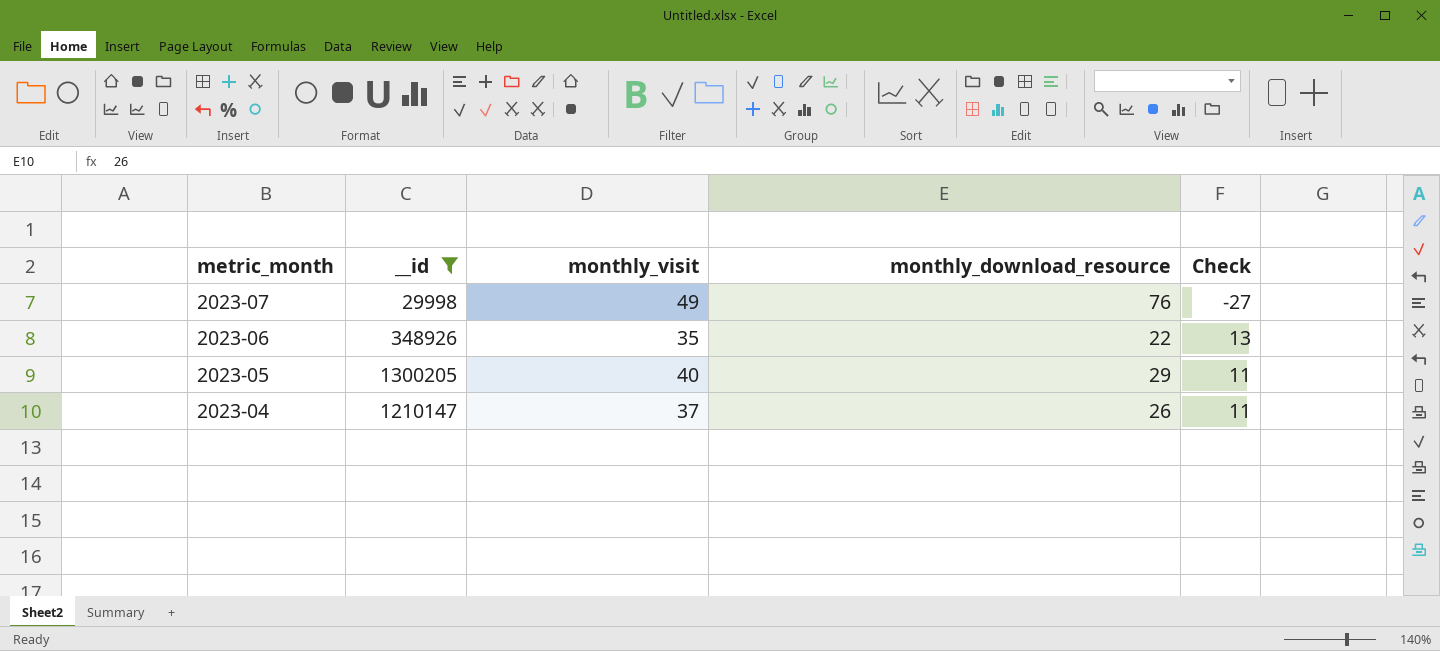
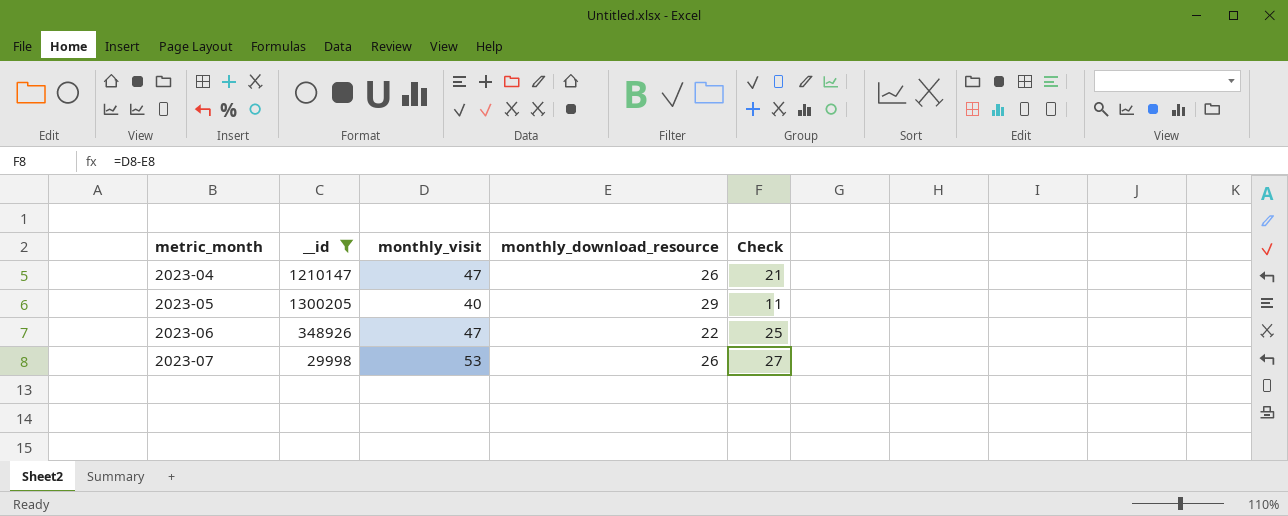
row order: metric_month descending -> metric_month ascending
2023-04 | monthly_visit: 37 -> 47
2023-04 | Check: 11 -> 21
2023-06 | monthly_visit: 35 -> 47
2023-06 | Check: 13 -> 25
2023-07 | monthly_visit: 49 -> 53
2023-07 | monthly_download_resource: 76 -> 26
2023-07 | Check: -27 -> 27

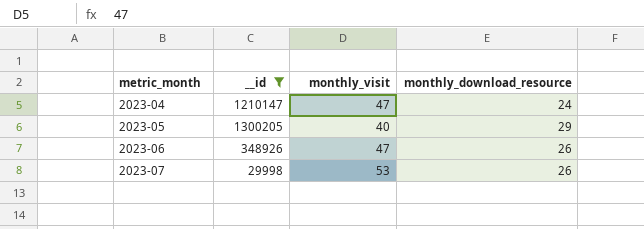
column Check | formula: [monthly_visit] - [monthly_download_resource] -> none
2023-04 | monthly_download_resource: 26 -> 24
2023-06 | monthly_download_resource: 22 -> 26

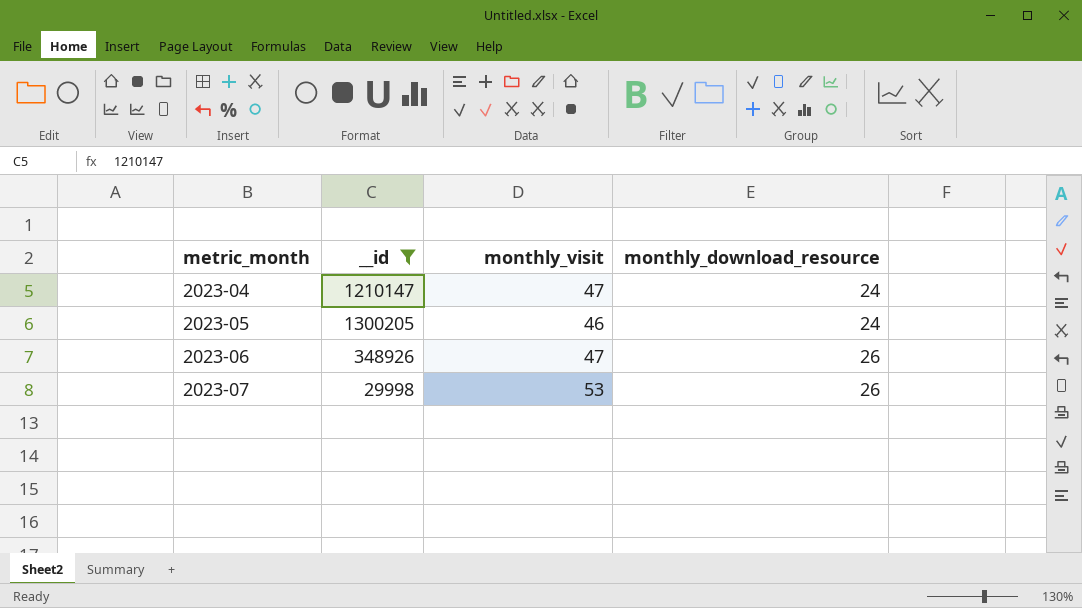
2023-05 | monthly_visit: 40 -> 46
2023-05 | monthly_download_resource: 29 -> 24

